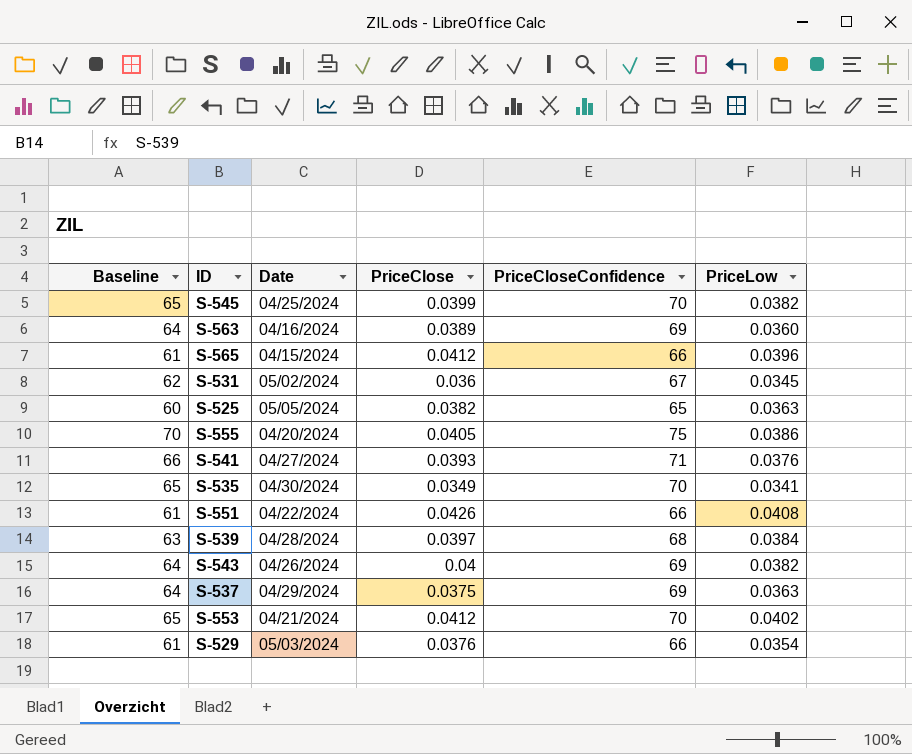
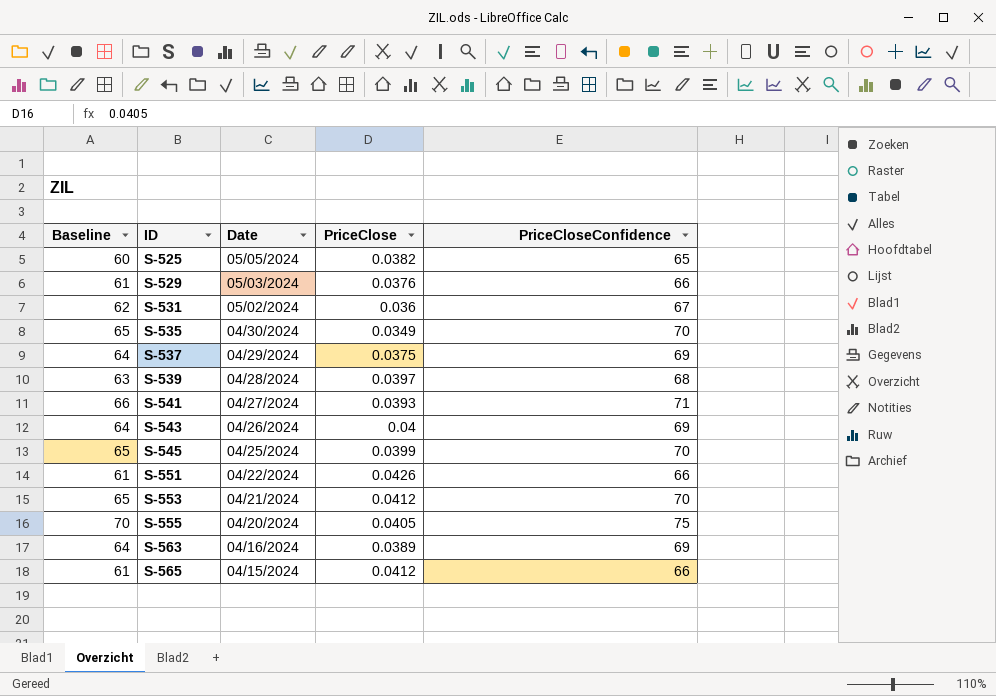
row order: none -> ID ascending
column PriceLow | position: 6 -> none

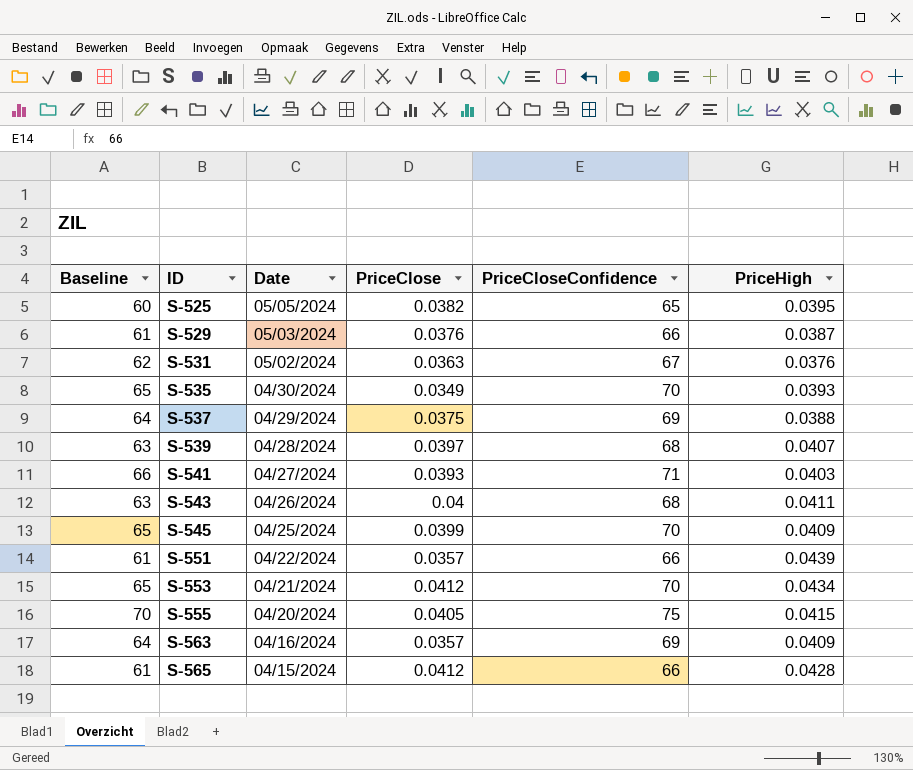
column PriceHigh | position: none -> 6
S-531 | PriceClose: 0.036 -> 0.0363
S-543 | Baseline: 64 -> 63
S-543 | PriceCloseConfidence: 69 -> 68
S-551 | PriceClose: 0.0426 -> 0.0357
S-563 | PriceClose: 0.0389 -> 0.0357

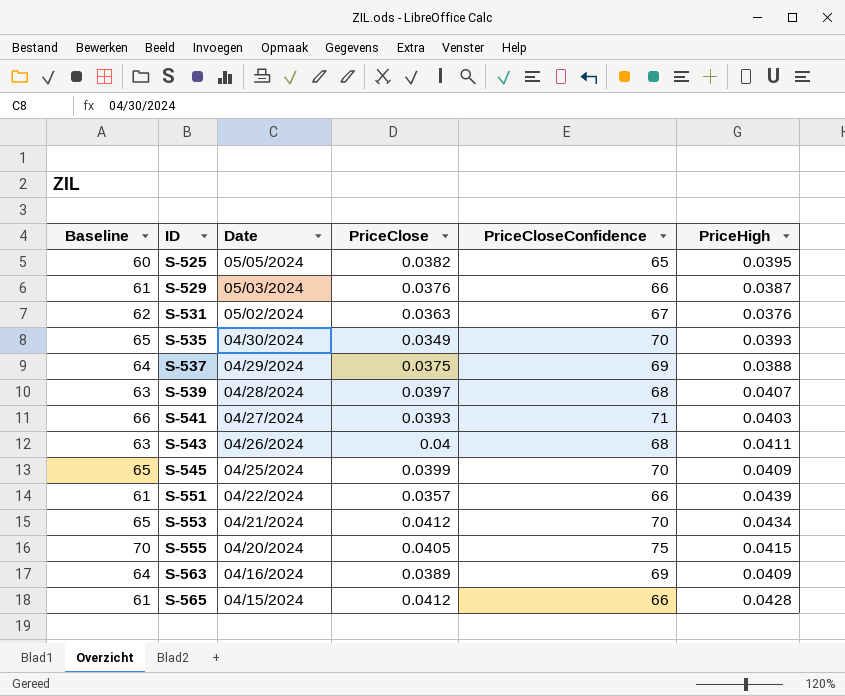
S-563 | PriceClose: 0.0357 -> 0.0389

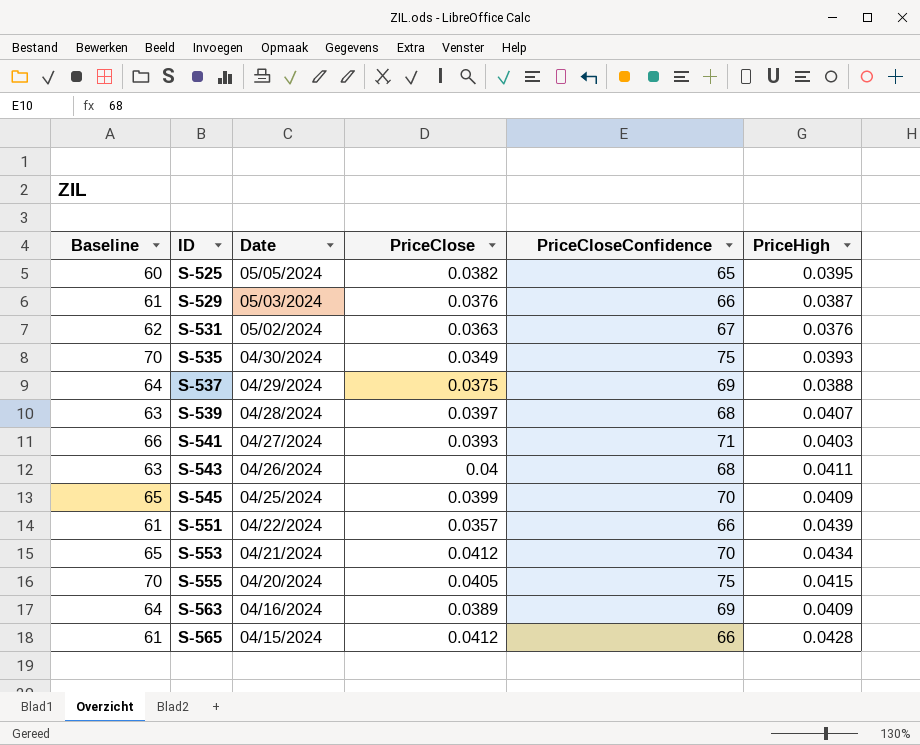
S-535 | Baseline: 65 -> 70
S-535 | PriceCloseConfidence: 70 -> 75

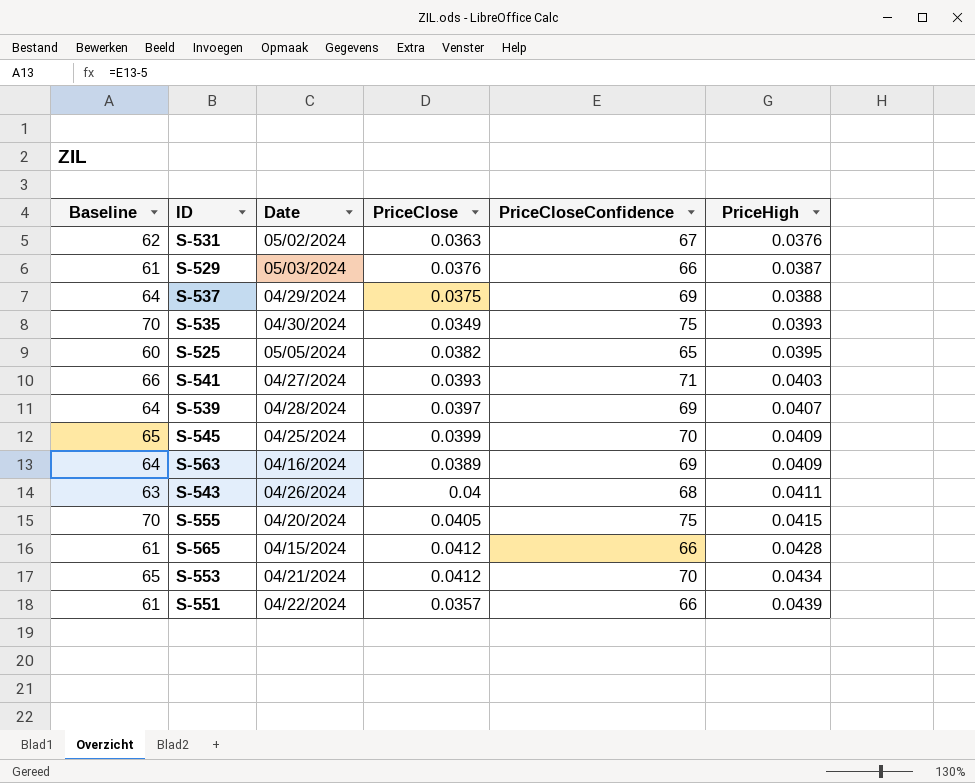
row order: ID ascending -> PriceHigh ascending
S-539 | Baseline: 63 -> 64
S-539 | PriceCloseConfidence: 68 -> 69

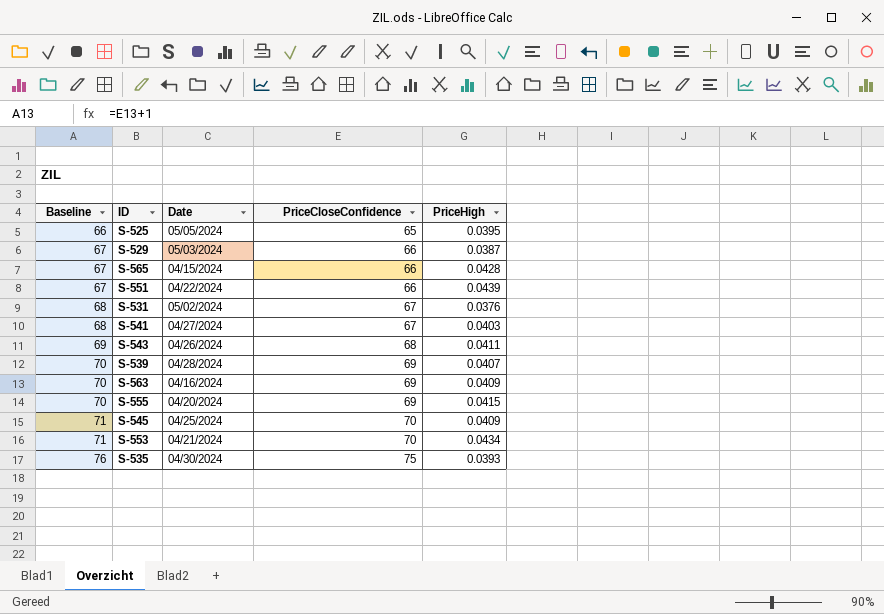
row order: PriceHigh ascending -> Baseline ascending
column PriceClose | position: 4 -> none
column Baseline | formula: [PriceCloseConfidence] - 5 -> [PriceCloseConfidence] + 1
row S-537: 64 | 04/29/2024 | 0.0375 | 69 | 0.0388 -> none
S-541 | PriceCloseConfidence: 71 -> 67
S-555 | PriceCloseConfidence: 75 -> 69

